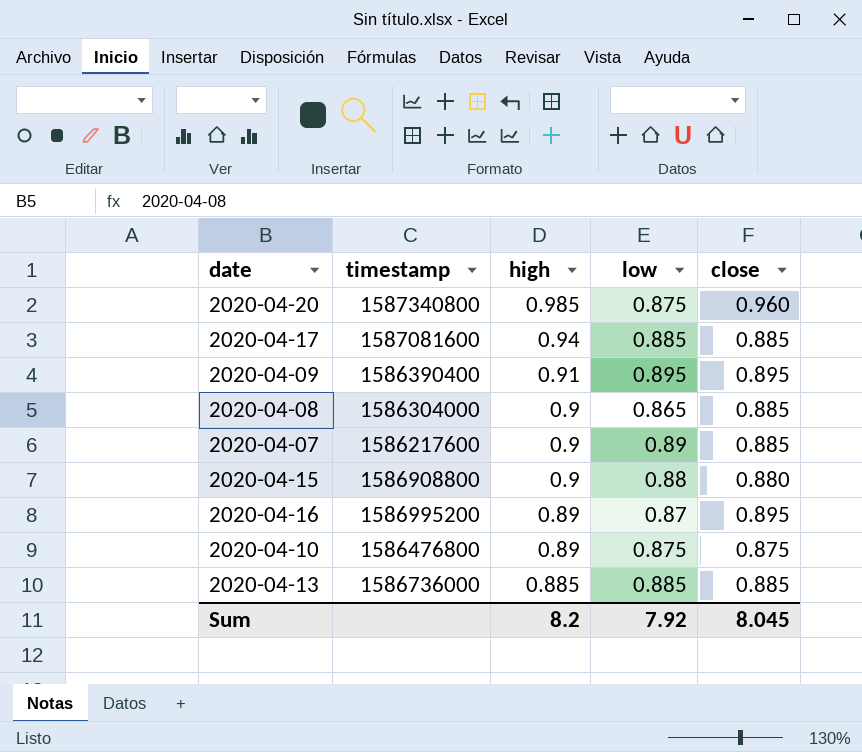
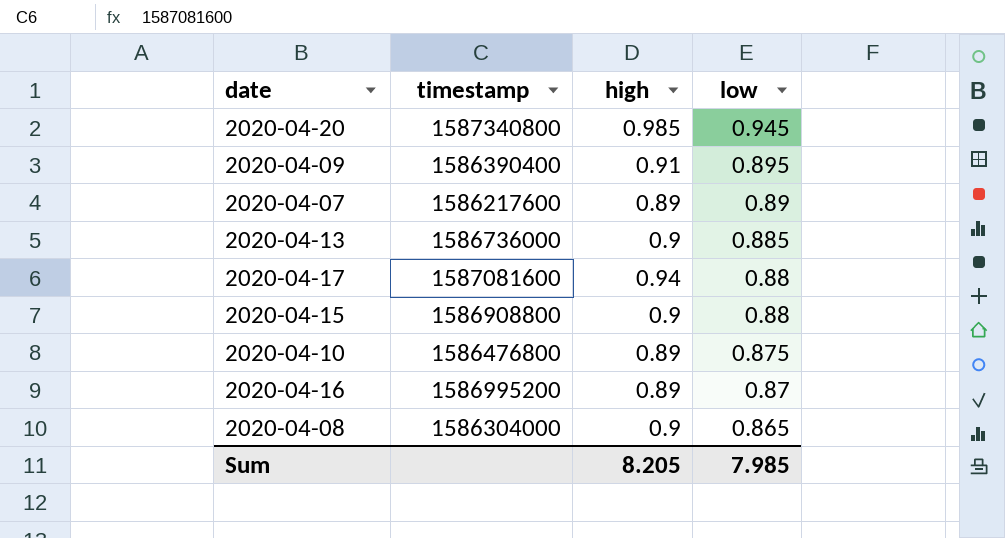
row order: high descending -> low descending
column close | position: 5 -> none
2020-04-20 | low: 0.875 -> 0.945
2020-04-07 | high: 0.9 -> 0.89
2020-04-13 | high: 0.885 -> 0.9
2020-04-17 | low: 0.885 -> 0.88
Sum | high: 8.2 -> 8.205
Sum | low: 7.92 -> 7.985

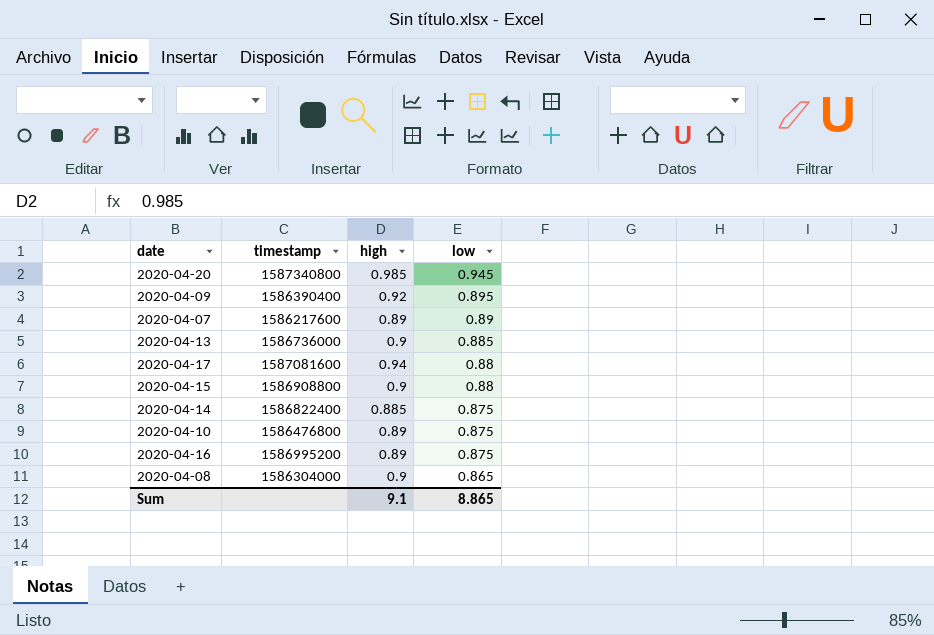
2020-04-09 | high: 0.91 -> 0.92
row 2020-04-14: none -> 1586822400 | 0.885 | 0.875
2020-04-16 | low: 0.87 -> 0.875
Sum | high: 8.205 -> 9.1
Sum | low: 7.985 -> 8.865

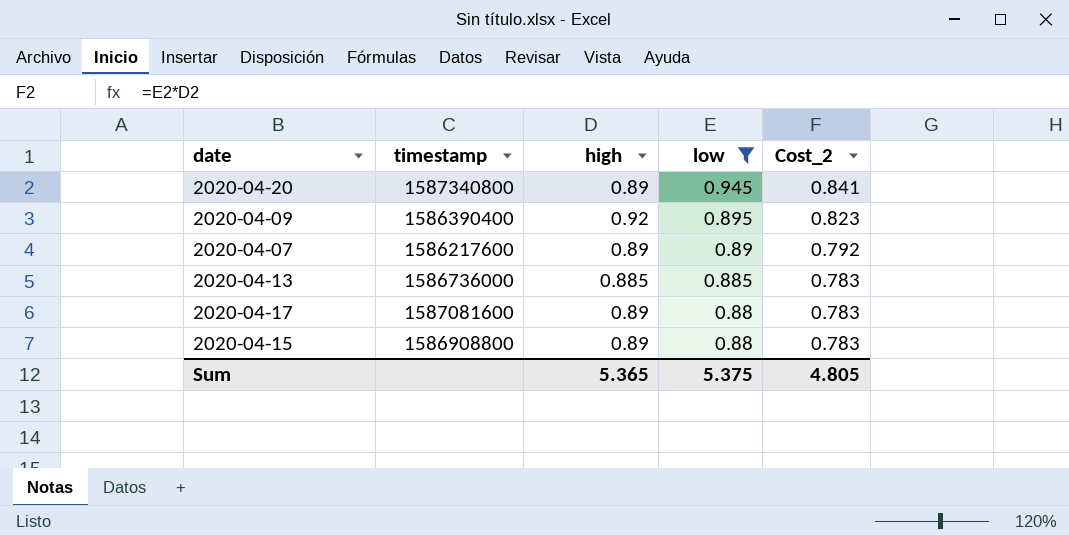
filter: none -> low >= 0.88
column Cost_2 | formula: none -> [high] * [low]
2020-04-20 | high: 0.985 -> 0.89
2020-04-13 | high: 0.9 -> 0.885
2020-04-17 | high: 0.94 -> 0.89
2020-04-15 | high: 0.9 -> 0.89
Sum | high: 9.1 -> 5.365
Sum | low: 8.865 -> 5.375

